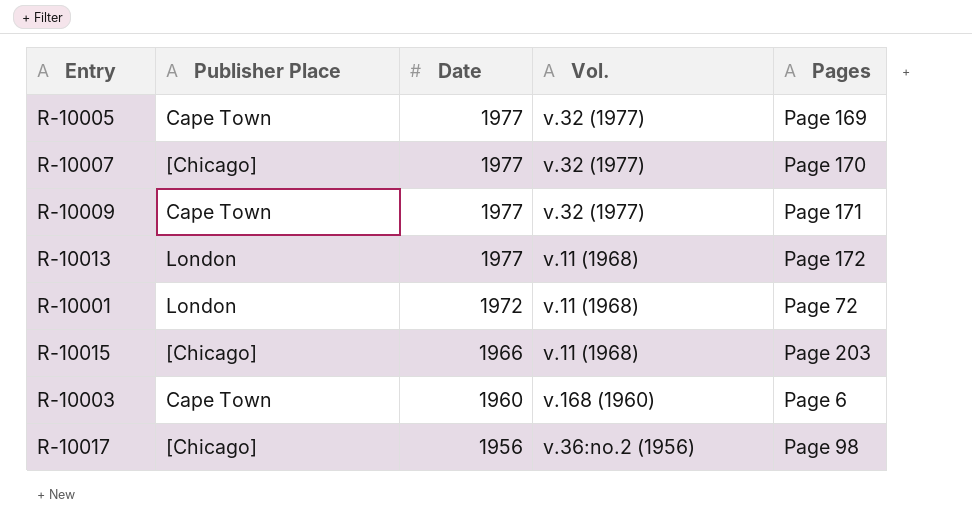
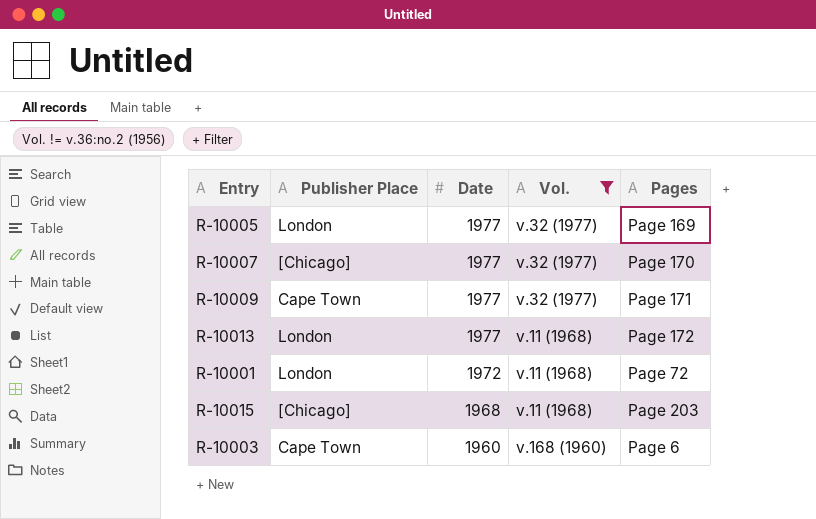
filter: none -> Vol. != v.36:no.2 (1956)
R-10005 | Publisher Place: Cape Town -> London
R-10015 | Date: 1966 -> 1968

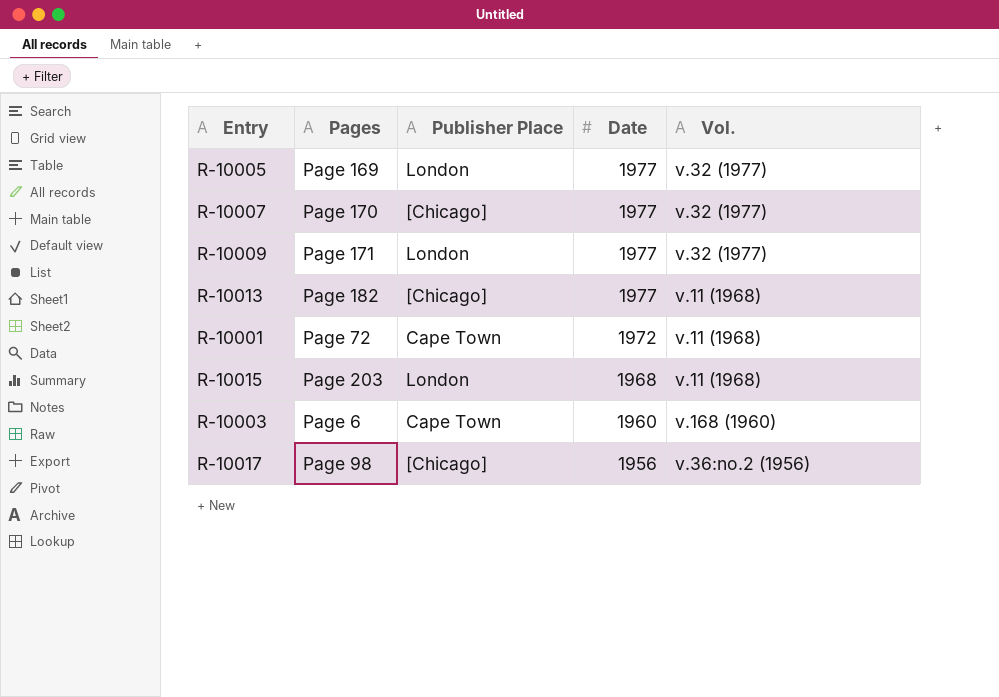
filter: Vol. != v.36:no.2 (1956) -> none
column Pages | position: 5 -> 2
R-10009 | Publisher Place: Cape Town -> London
R-10013 | Pages: Page 172 -> Page 182
R-10013 | Publisher Place: London -> [Chicago]
R-10001 | Publisher Place: London -> Cape Town
R-10015 | Publisher Place: [Chicago] -> London

